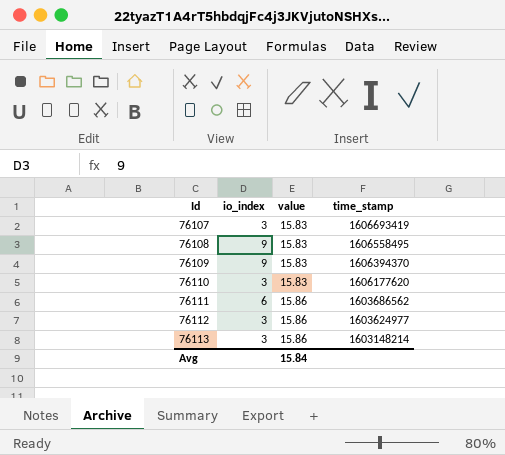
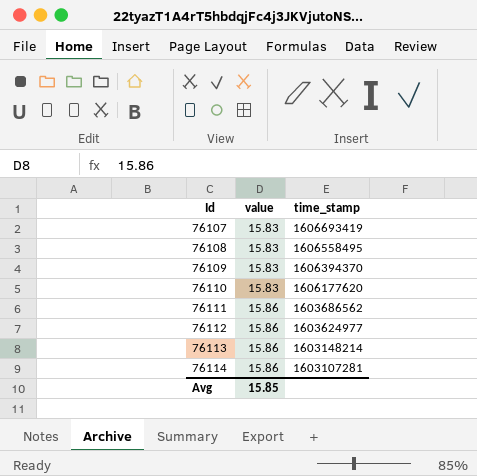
column io_index | position: 2 -> none
row 76114: none -> 15.86 | 1603107281
Avg | value: 15.84 -> 15.85

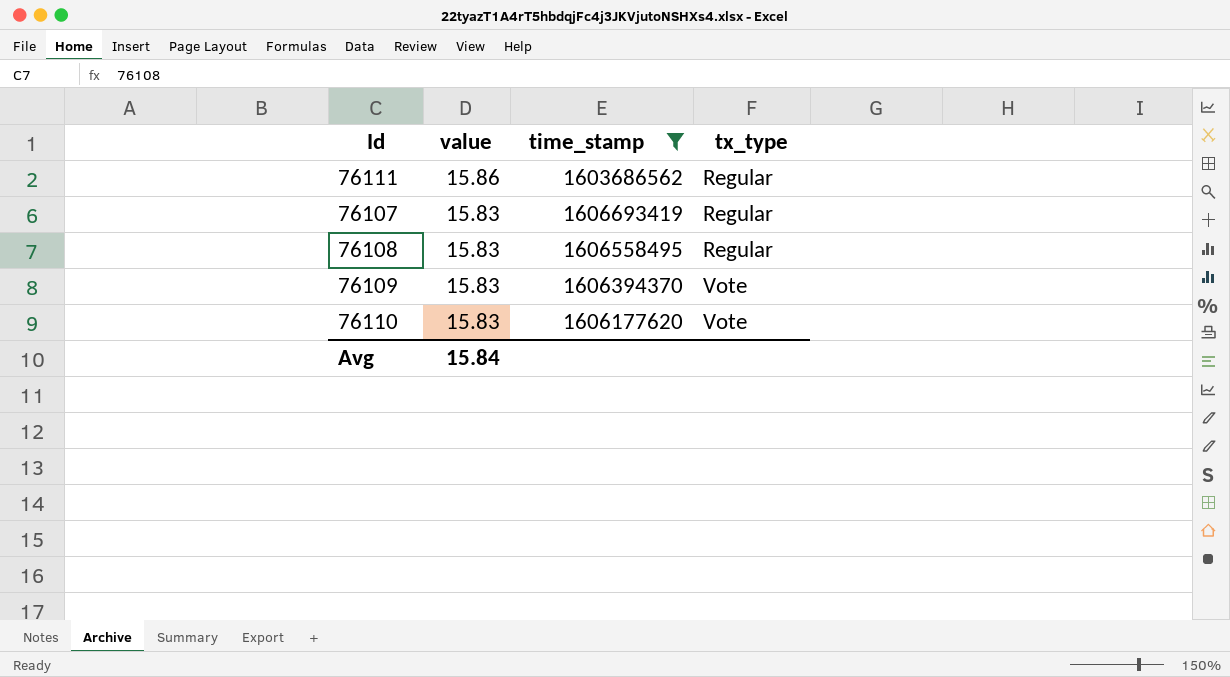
filter: none -> time_stamp >= 1603686562
row order: Id ascending -> value descending
column tx_type | position: none -> 4
Avg | value: 15.85 -> 15.84

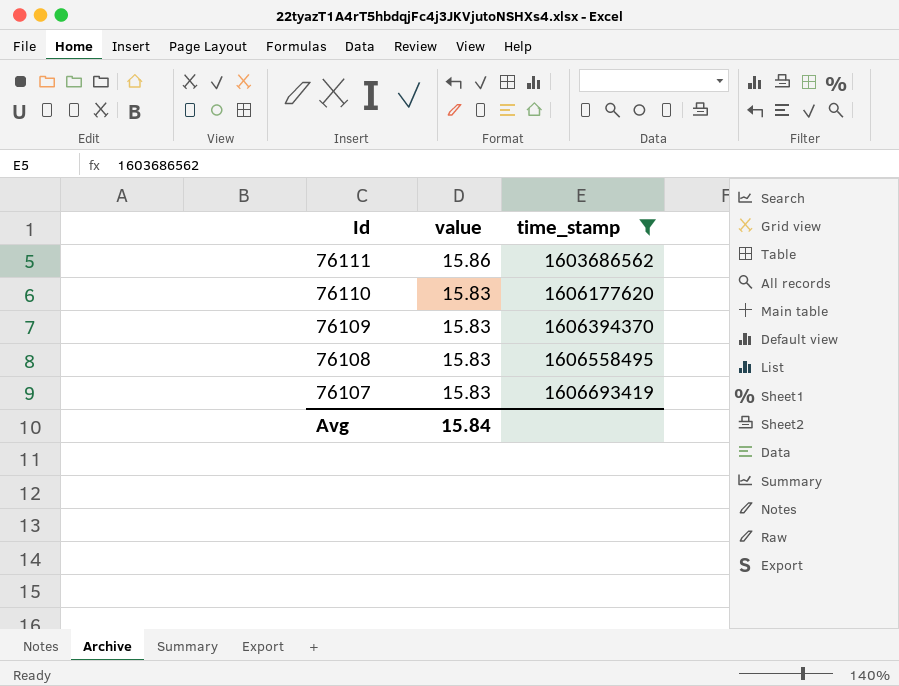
row order: value descending -> Id descending
column tx_type | position: 4 -> none

